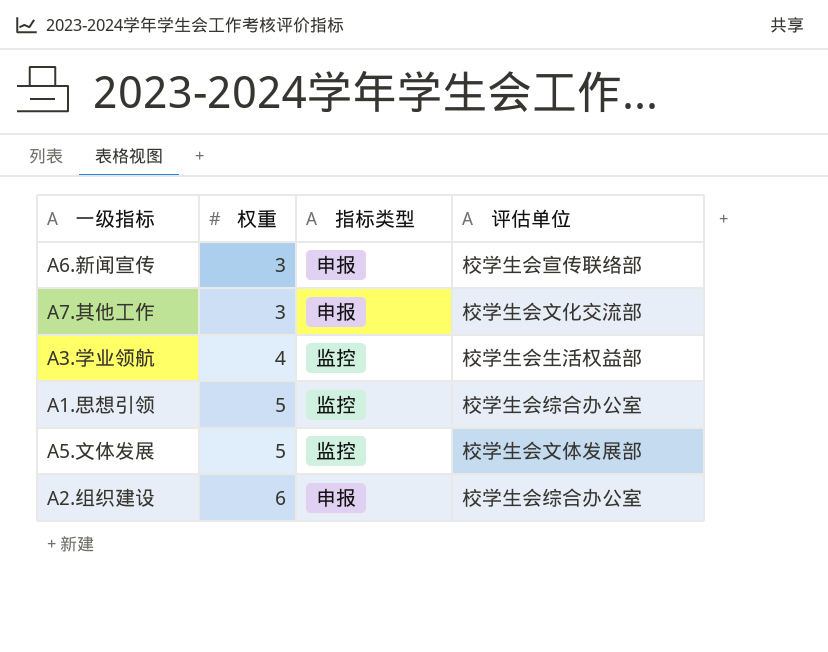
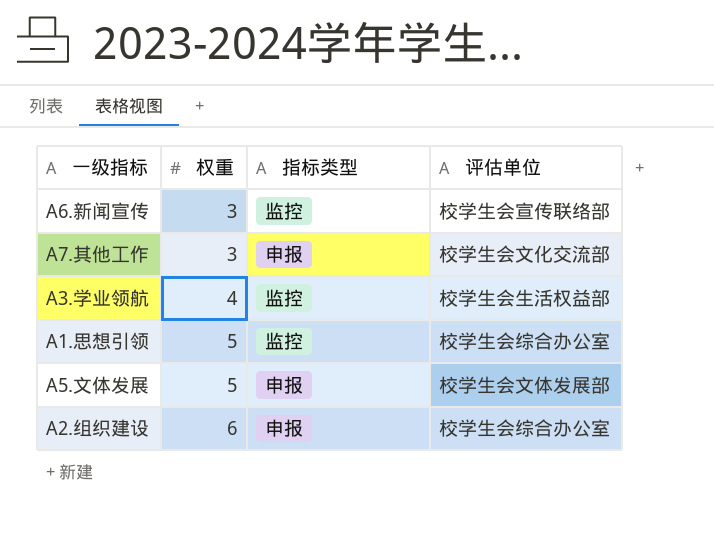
A6.新闻宣传 | 指标类型: 申报 -> 监控
A5.文体发展 | 指标类型: 监控 -> 申报

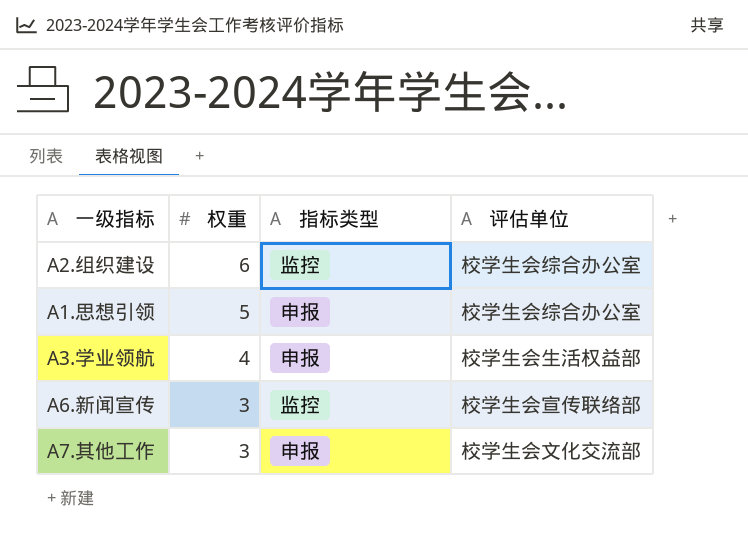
row order: 权重 ascending -> 权重 descending
row A5.文体发展: 5 | 申报 | 校学生会文体发展部 -> none
A2.组织建设 | 指标类型: 申报 -> 监控
A1.思想引领 | 指标类型: 监控 -> 申报
A3.学业领航 | 指标类型: 监控 -> 申报

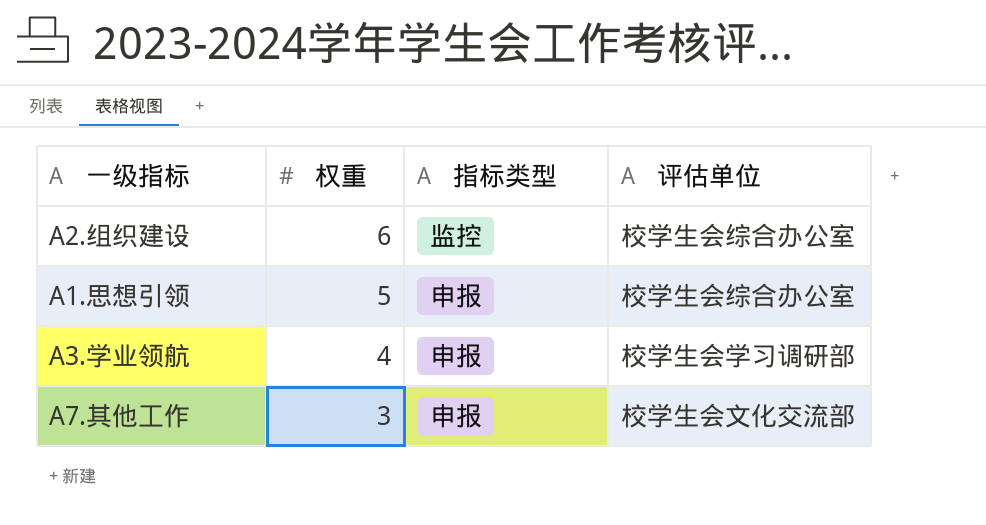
row A6.新闻宣传: 3 | 监控 | 校学生会宣传联络部 -> none
A3.学业领航 | 评估单位: 校学生会生活权益部 -> 校学生会学习调研部

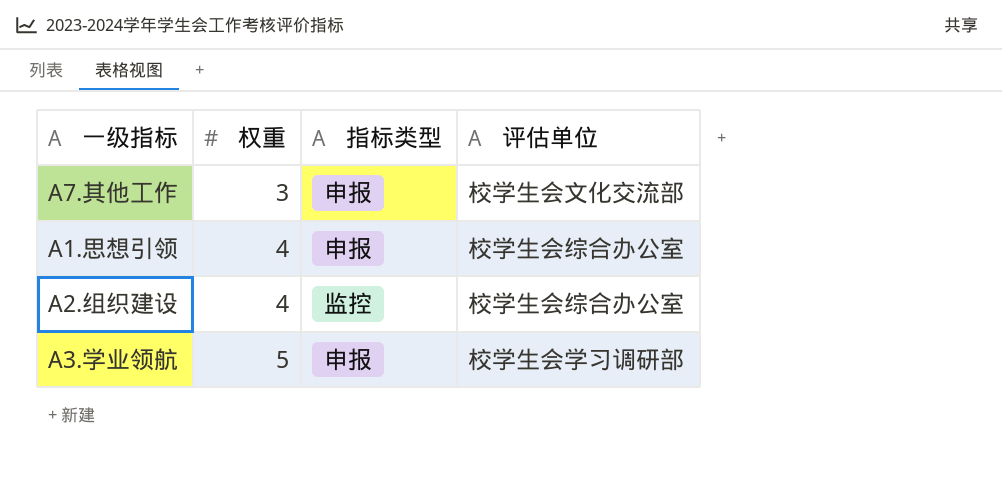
row order: 权重 descending -> 权重 ascending
A1.思想引领 | 权重: 5 -> 4
A2.组织建设 | 权重: 6 -> 4
A3.学业领航 | 权重: 4 -> 5

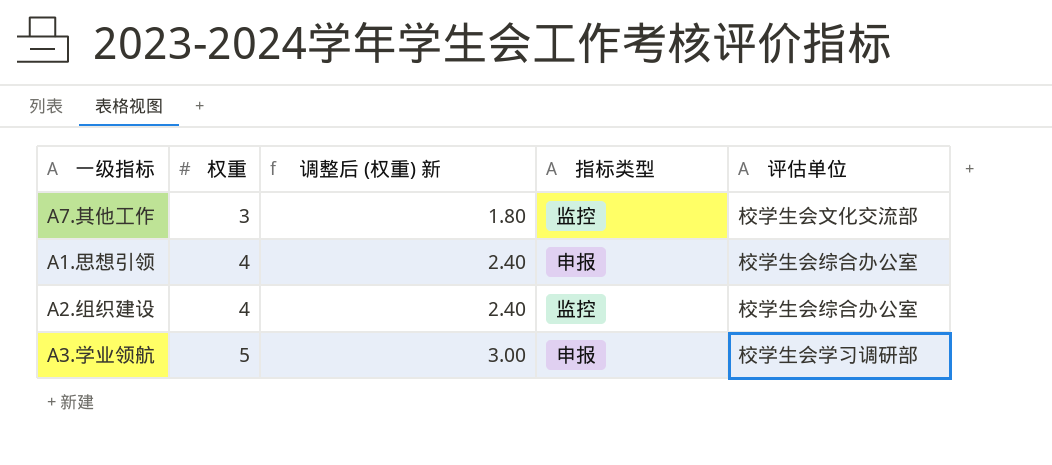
column 调整后 (权重) 新 | formula: none -> [权重] * 0.6
A7.其他工作 | 指标类型: 申报 -> 监控

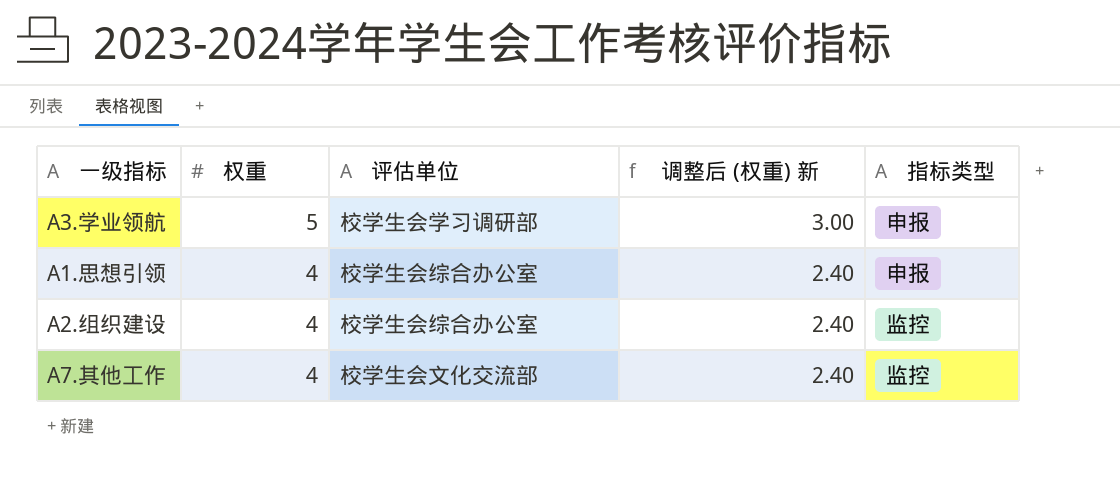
row order: 权重 ascending -> 权重 descending
column 评估单位 | position: 5 -> 3
A7.其他工作 | 权重: 3 -> 4
A7.其他工作 | 调整后 (权重) 新: 1.80 -> 2.40

